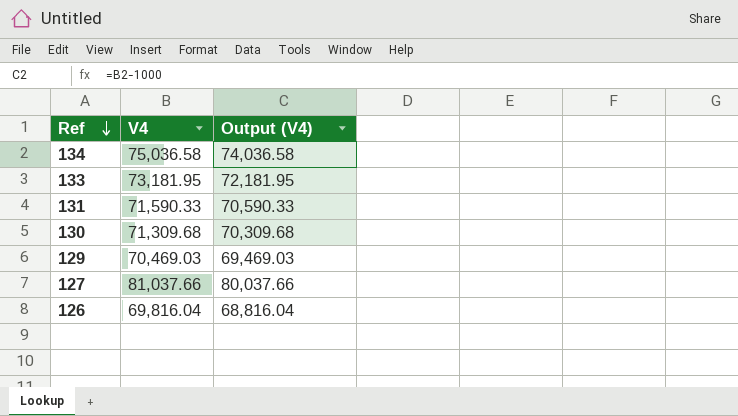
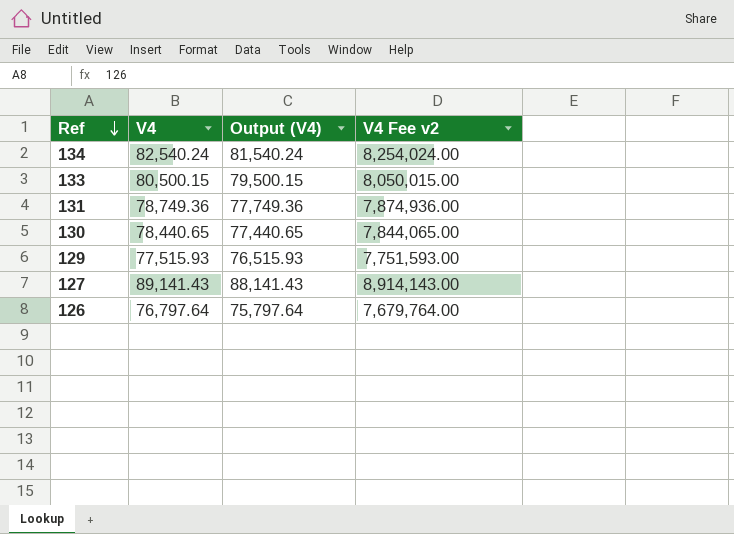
column V4 Fee v2 | formula: none -> [V4] * 100
134 | V4: 75,036.58 -> 82,540.24
134 | Output (V4): 74,036.58 -> 81,540.24
133 | V4: 73,181.95 -> 80,500.15
133 | Output (V4): 72,181.95 -> 79,500.15
131 | V4: 71,590.33 -> 78,749.36
131 | Output (V4): 70,590.33 -> 77,749.36
130 | V4: 71,309.68 -> 78,440.65
130 | Output (V4): 70,309.68 -> 77,440.65
129 | V4: 70,469.03 -> 77,515.93
129 | Output (V4): 69,469.03 -> 76,515.93
127 | V4: 81,037.66 -> 89,141.43
127 | Output (V4): 80,037.66 -> 88,141.43
126 | V4: 69,816.04 -> 76,797.64
126 | Output (V4): 68,816.04 -> 75,797.64

